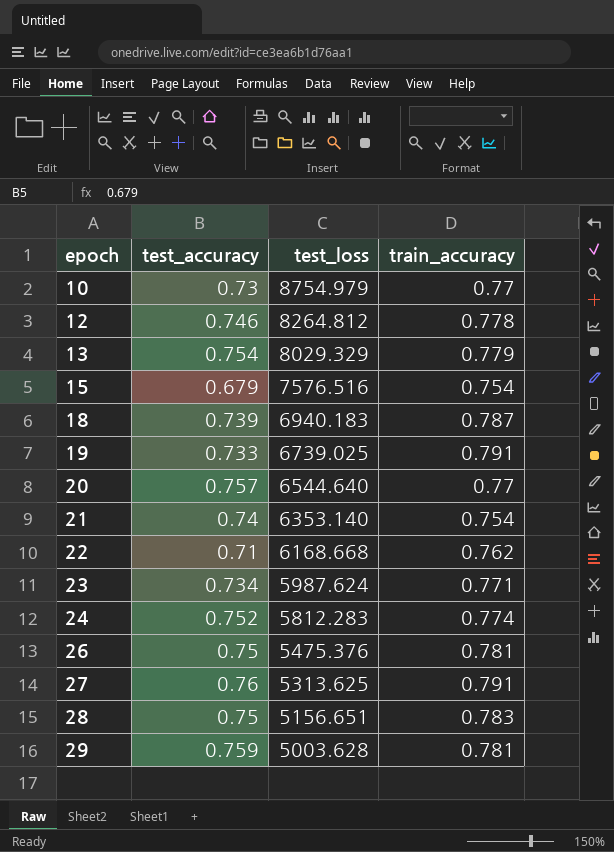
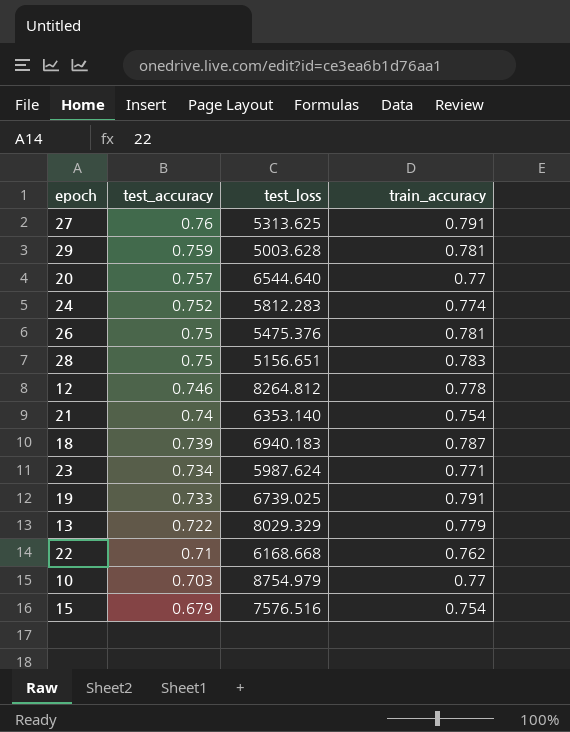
row order: epoch ascending -> test_accuracy descending
13 | test_accuracy: 0.754 -> 0.722
10 | test_accuracy: 0.73 -> 0.703

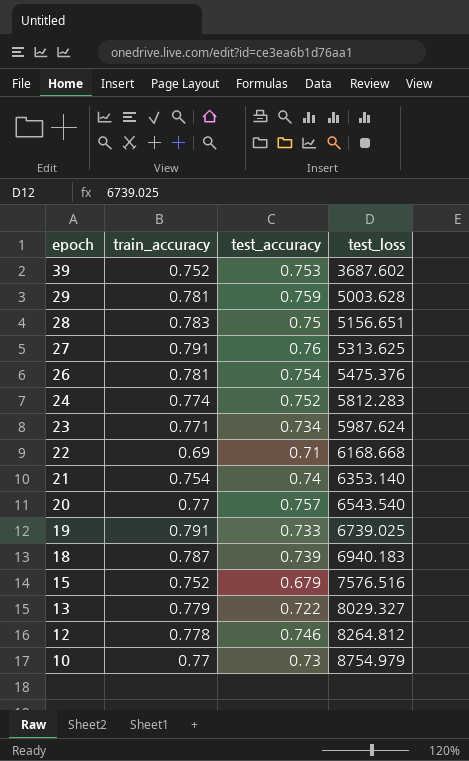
row order: test_accuracy descending -> epoch descending
column train_accuracy | position: 4 -> 2
row 39: none -> 0.752 | 0.753 | 3687.602
26 | test_accuracy: 0.75 -> 0.754
22 | train_accuracy: 0.762 -> 0.69
20 | test_loss: 6544.640 -> 6543.540
15 | train_accuracy: 0.754 -> 0.752
13 | test_loss: 8029.329 -> 8029.327
10 | test_accuracy: 0.703 -> 0.73

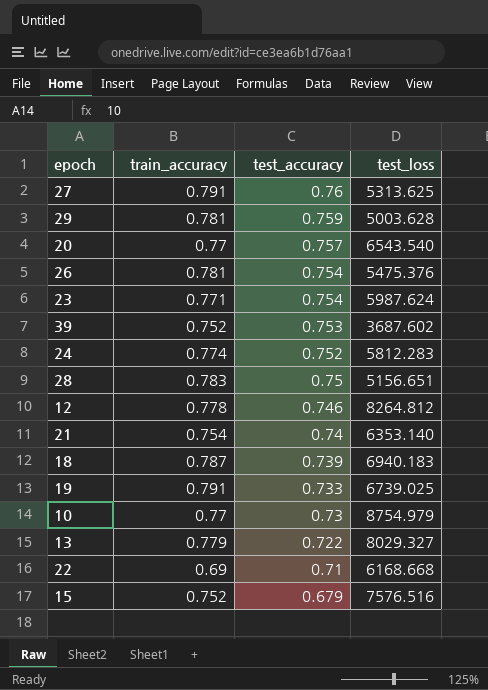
row order: epoch descending -> test_accuracy descending
23 | test_accuracy: 0.734 -> 0.754

